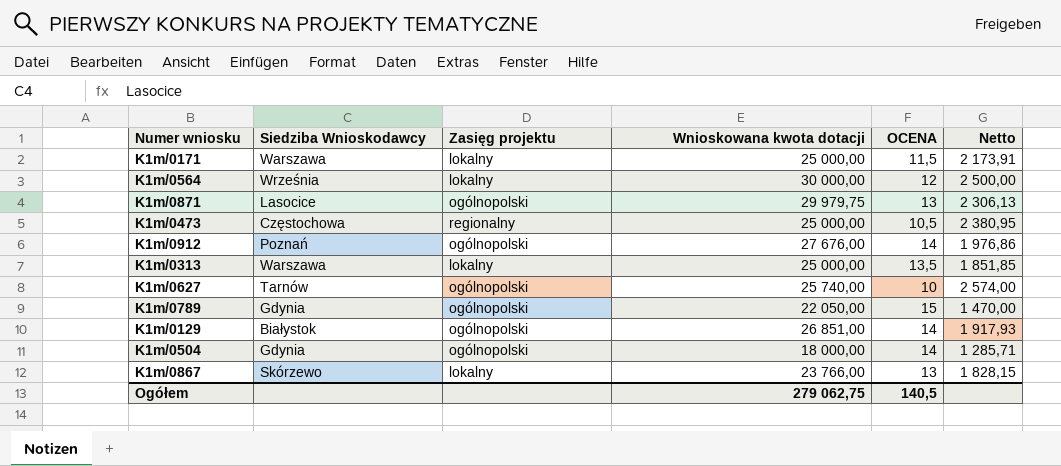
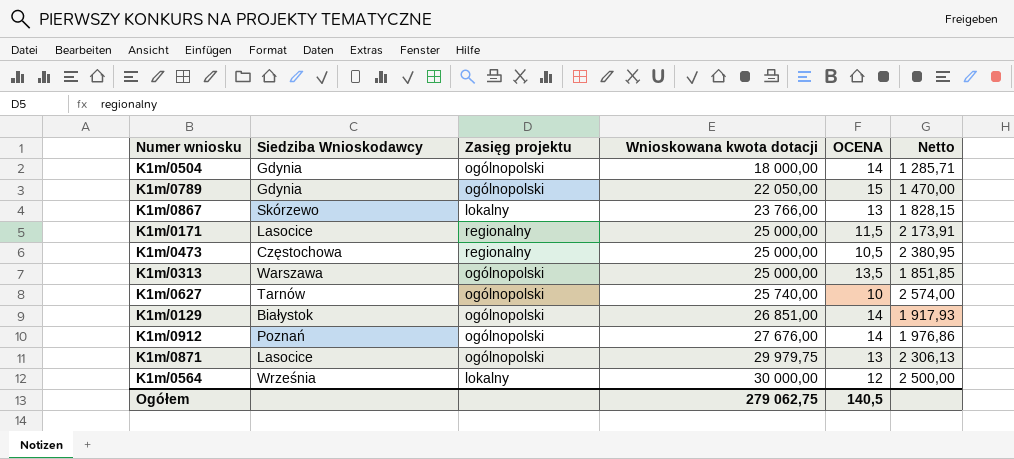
row order: none -> Wnioskowana kwota dotacji ascending
K1m/0171 | Siedziba Wnioskodawcy: Warszawa -> Lasocice
K1m/0171 | Zasięg projektu: lokalny -> regionalny
K1m/0313 | Zasięg projektu: lokalny -> ogólnopolski

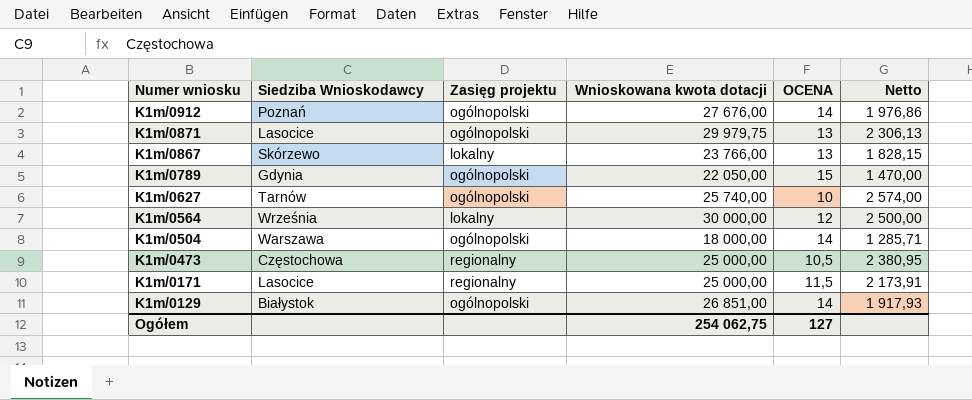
row order: Wnioskowana kwota dotacji ascending -> Numer wniosku descending
row K1m/0313: Warszawa | ogólnopolski | 25 000,00 | 13,5 | 1 851,85 -> none
K1m/0504 | Siedziba Wnioskodawcy: Gdynia -> Warszawa
Ogółem | Wnioskowana kwota dotacji: 279 062,75 -> 254 062,75
Ogółem | OCENA: 140,5 -> 127

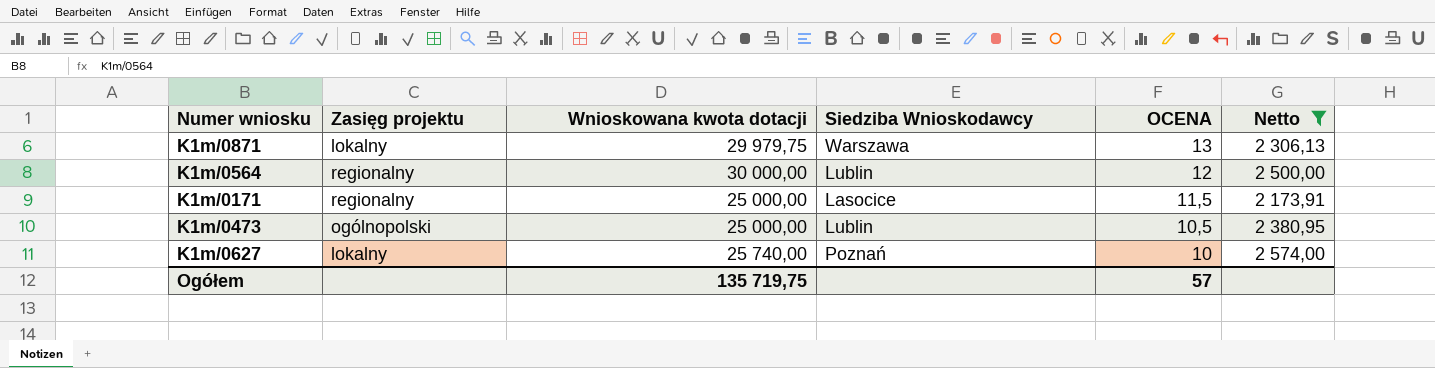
filter: none -> Netto >= 2 173,91
row order: Numer wniosku descending -> OCENA descending
column Siedziba Wnioskodawcy | position: 2 -> 4
K1m/0871 | Zasięg projektu: ogólnopolski -> lokalny
K1m/0871 | Siedziba Wnioskodawcy: Lasocice -> Warszawa
K1m/0564 | Zasięg projektu: lokalny -> regionalny
K1m/0564 | Siedziba Wnioskodawcy: Września -> Lublin
K1m/0473 | Zasięg projektu: regionalny -> ogólnopolski
K1m/0473 | Siedziba Wnioskodawcy: Częstochowa -> Lublin
K1m/0627 | Zasięg projektu: ogólnopolski -> lokalny
K1m/0627 | Siedziba Wnioskodawcy: Tarnów -> Poznań
Ogółem | Wnioskowana kwota dotacji: 254 062,75 -> 135 719,75
Ogółem | OCENA: 127 -> 57

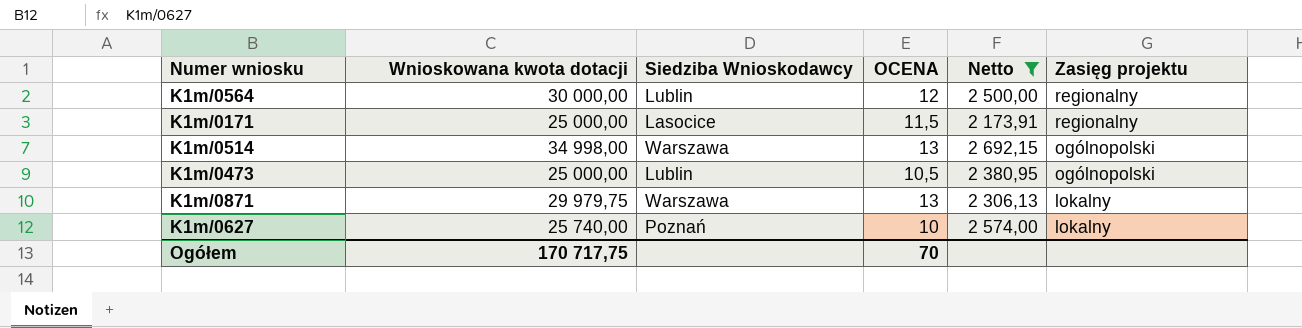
row order: OCENA descending -> Zasięg projektu descending
column Zasięg projektu | position: 2 -> 6
row K1m/0514: none -> 34 998,00 | Warszawa | 13 | 2 692,15 | ogólnopolski
Ogółem | Wnioskowana kwota dotacji: 135 719,75 -> 170 717,75
Ogółem | OCENA: 57 -> 70

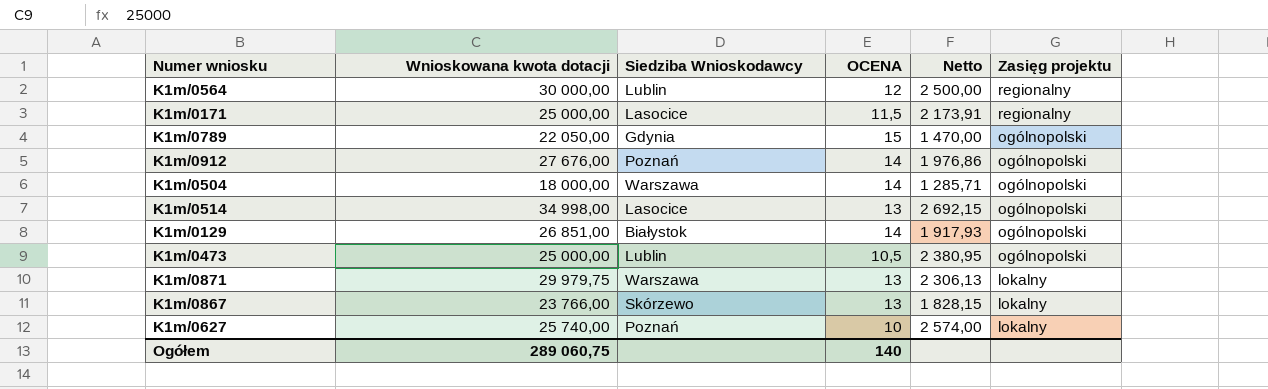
filter: Netto >= 2 173,91 -> none
K1m/0514 | Siedziba Wnioskodawcy: Warszawa -> Lasocice
Ogółem | Wnioskowana kwota dotacji: 170 717,75 -> 289 060,75
Ogółem | OCENA: 70 -> 140

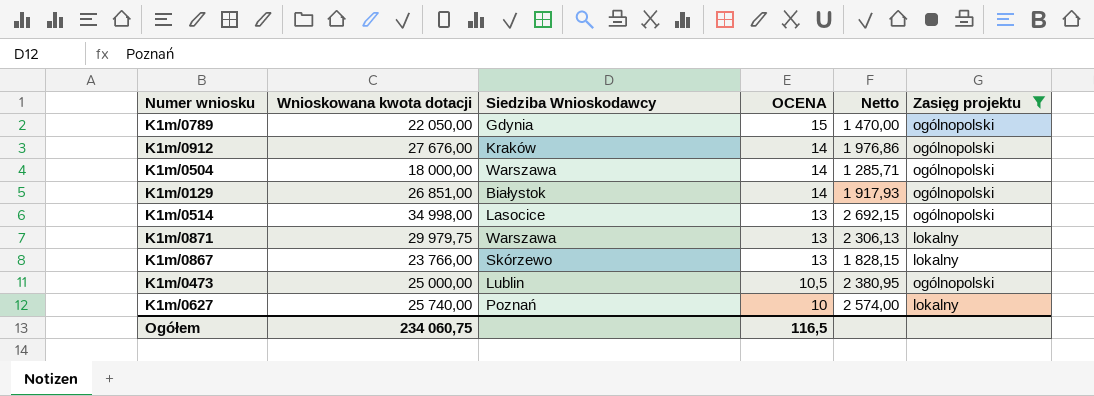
filter: none -> Zasięg projektu != regionalny
row order: Zasięg projektu descending -> OCENA descending
K1m/0912 | Siedziba Wnioskodawcy: Poznań -> Kraków
Ogółem | Wnioskowana kwota dotacji: 289 060,75 -> 234 060,75
Ogółem | OCENA: 140 -> 116,5

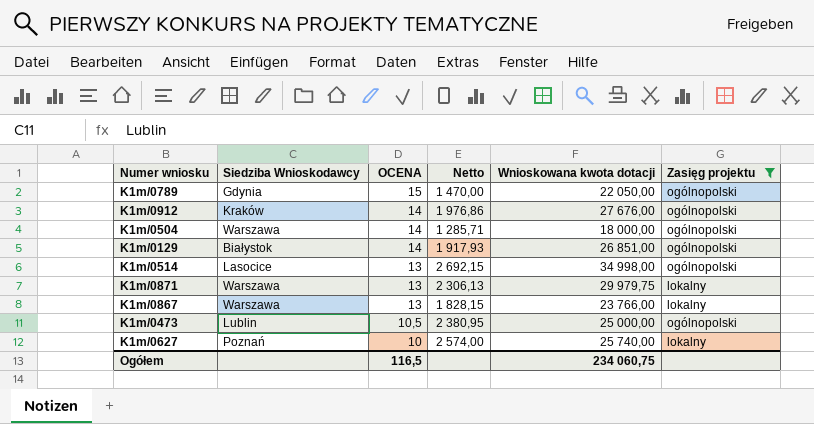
column Wnioskowana kwota dotacji | position: 2 -> 5
K1m/0867 | Siedziba Wnioskodawcy: Skórzewo -> Warszawa

